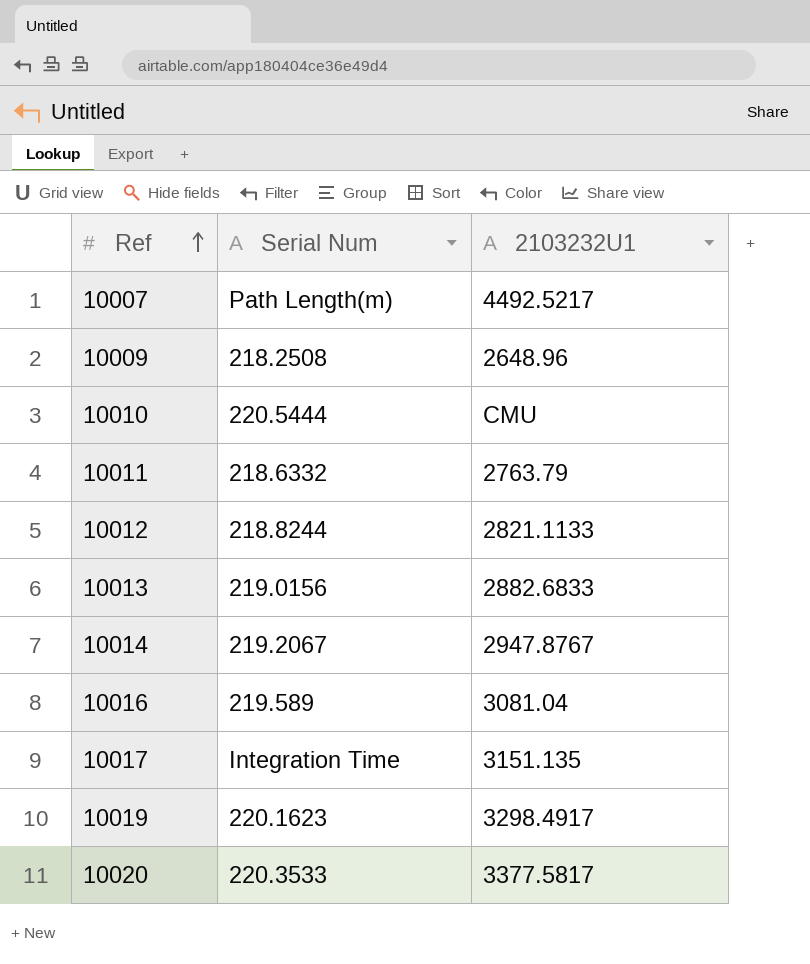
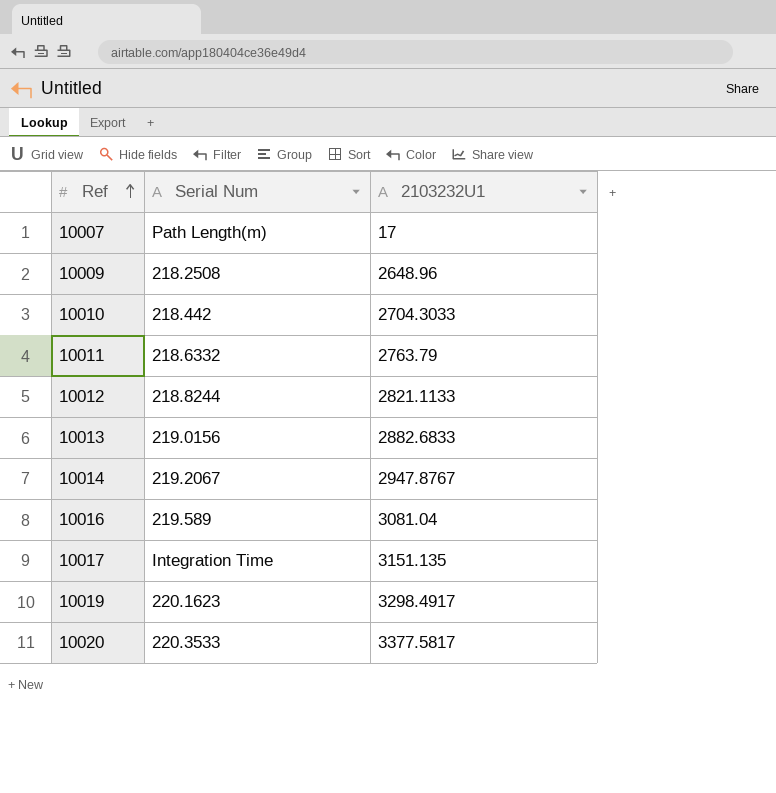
10007 | 2103232U1: 4492.5217 -> 17
10010 | Serial Num: 220.5444 -> 218.442
10010 | 2103232U1: CMU -> 2704.3033

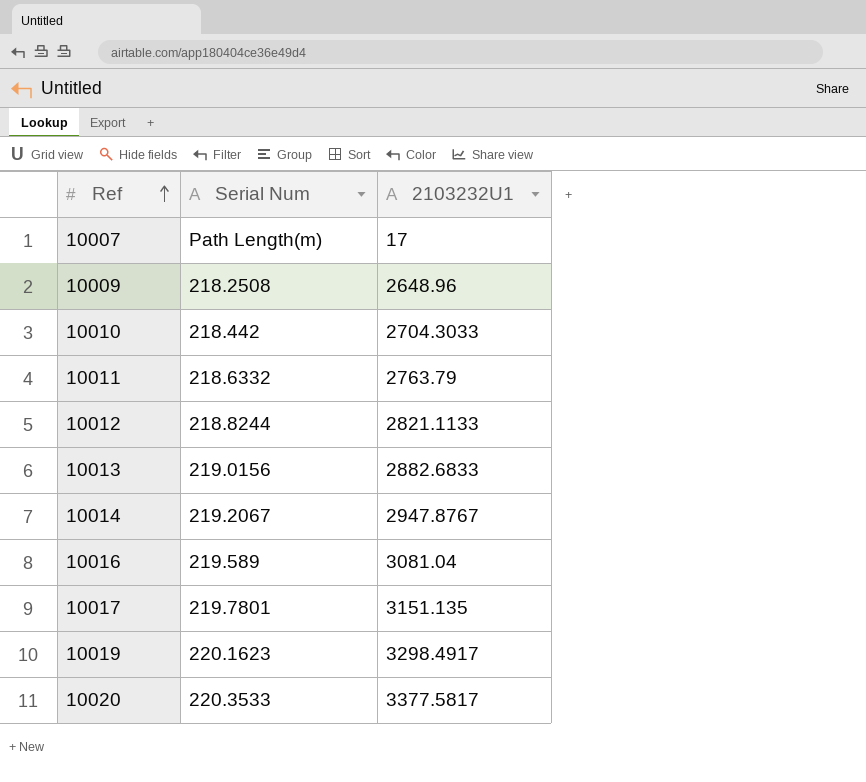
10017 | Serial Num: Integration Time -> 219.7801

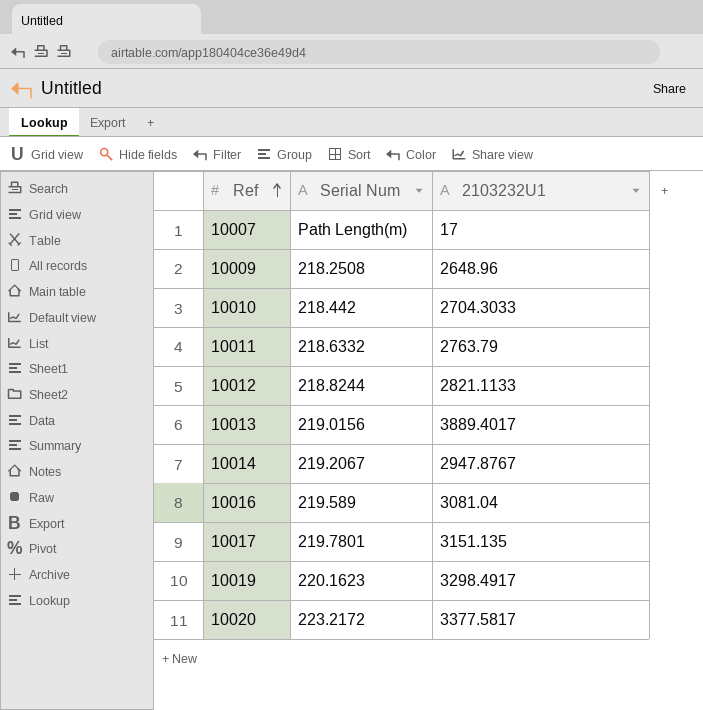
10013 | 2103232U1: 2882.6833 -> 3889.4017
10020 | Serial Num: 220.3533 -> 223.2172

